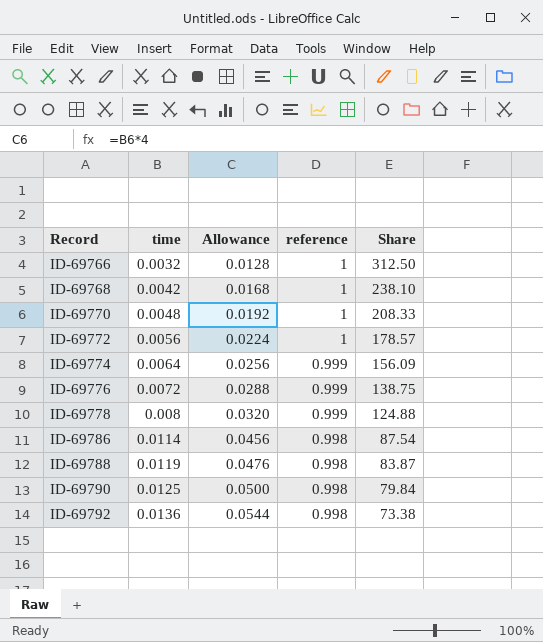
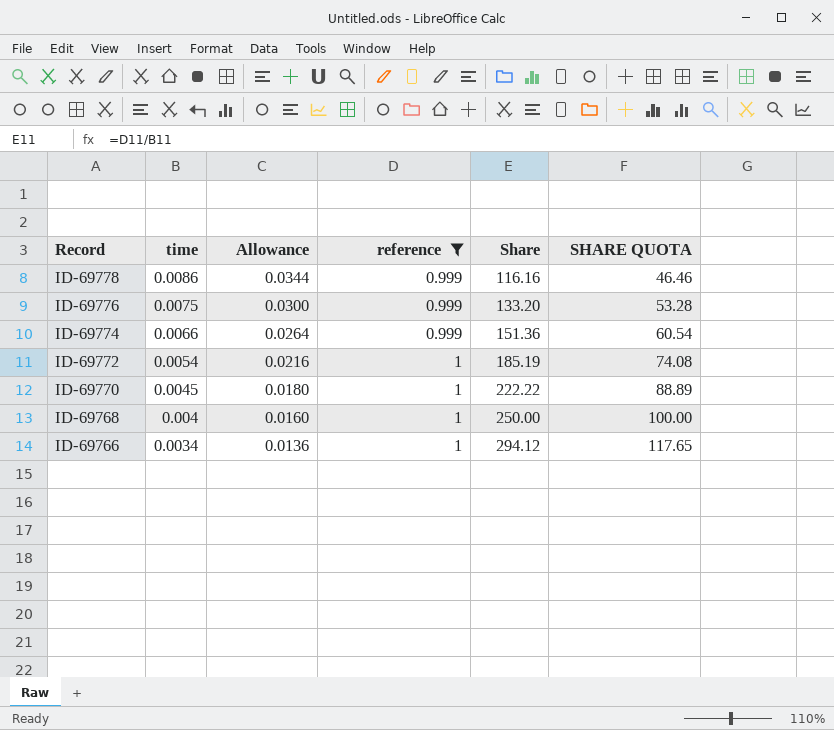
filter: none -> reference != 0.998
row order: Record ascending -> Record descending
column SHARE QUOTA | formula: none -> [Share] * 0.4
ID-69778 | time: 0.008 -> 0.0086
ID-69778 | Allowance: 0.0320 -> 0.0344
ID-69778 | Share: 124.88 -> 116.16
ID-69776 | time: 0.0072 -> 0.0075
ID-69776 | Allowance: 0.0288 -> 0.0300
ID-69776 | Share: 138.75 -> 133.20
ID-69774 | time: 0.0064 -> 0.0066
ID-69774 | Allowance: 0.0256 -> 0.0264
ID-69774 | Share: 156.09 -> 151.36
ID-69772 | time: 0.0056 -> 0.0054
ID-69772 | Allowance: 0.0224 -> 0.0216
ID-69772 | Share: 178.57 -> 185.19
ID-69770 | time: 0.0048 -> 0.0045
ID-69770 | Allowance: 0.0192 -> 0.0180
ID-69770 | Share: 208.33 -> 222.22
ID-69768 | time: 0.0042 -> 0.004
ID-69768 | Allowance: 0.0168 -> 0.0160
ID-69768 | Share: 238.10 -> 250.00
ID-69766 | time: 0.0032 -> 0.0034
ID-69766 | Allowance: 0.0128 -> 0.0136
ID-69766 | Share: 312.50 -> 294.12

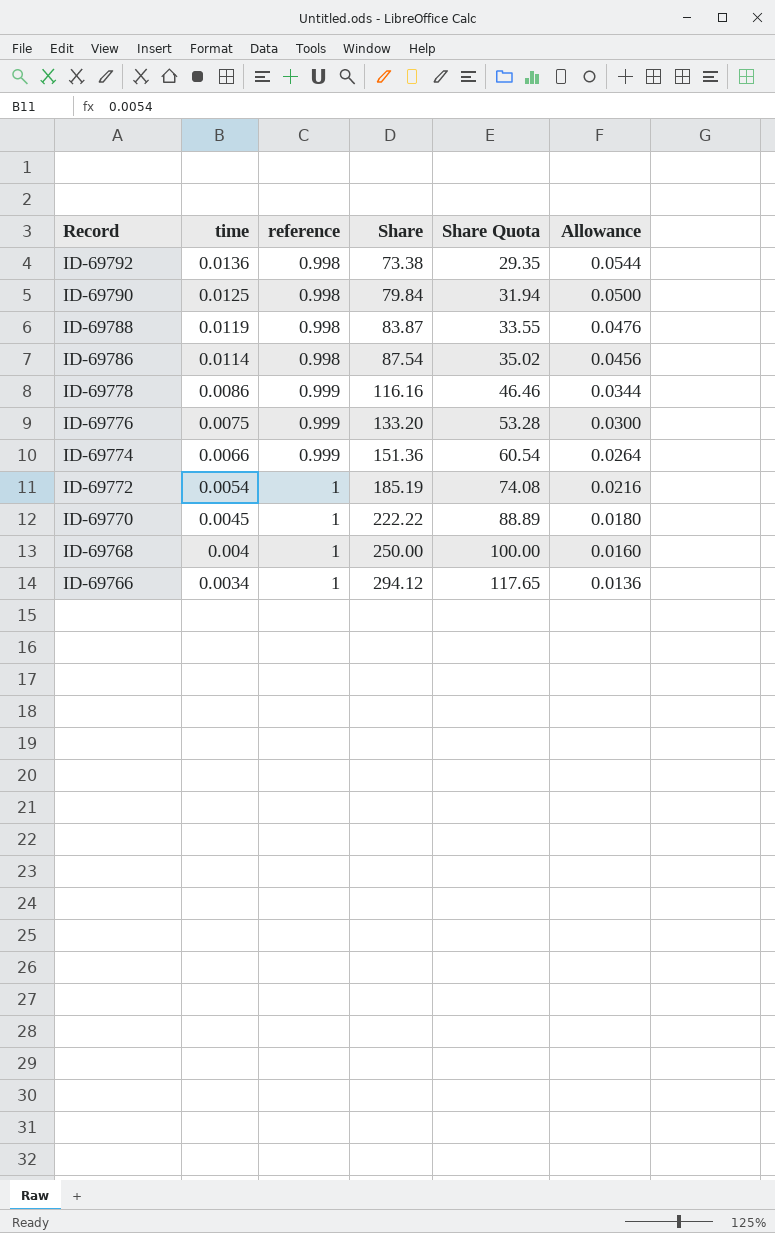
filter: reference != 0.998 -> none
column name: SHARE QUOTA -> Share Quota
column Allowance | position: 3 -> 6

